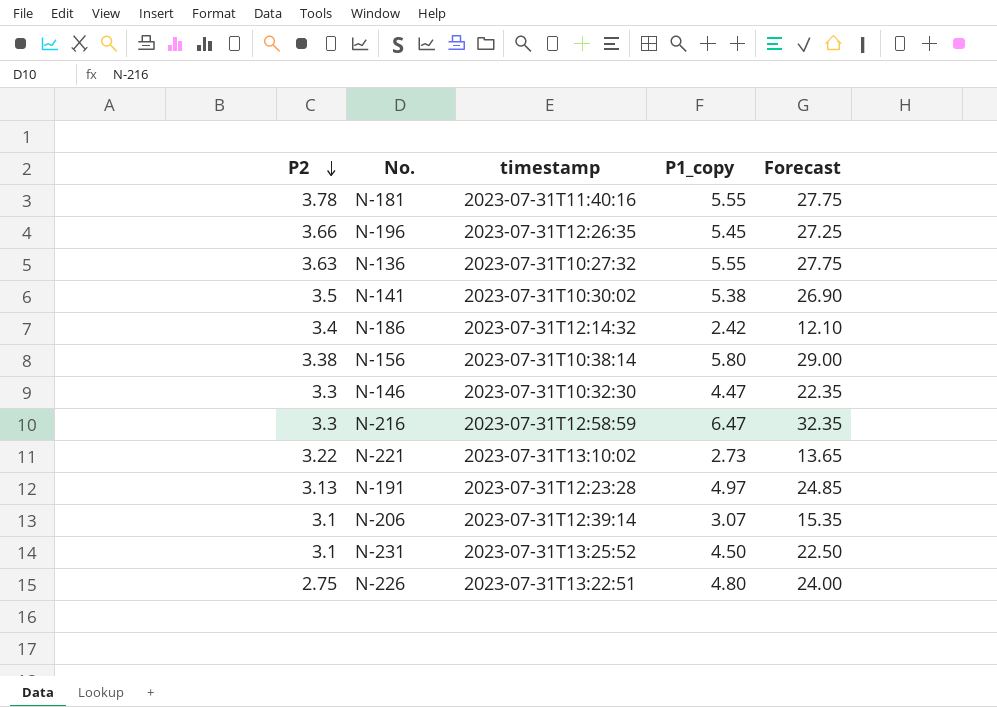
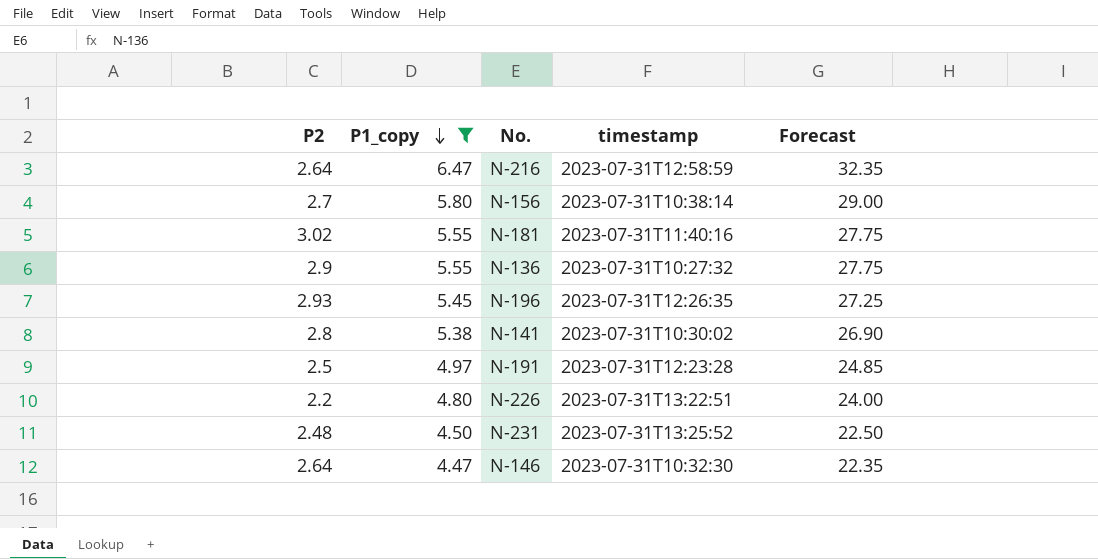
filter: none -> P1_copy >= 4.47
row order: P2 descending -> P1_copy descending
column P1_copy | position: 4 -> 2
N-216 | P2: 3.3 -> 2.64
N-156 | P2: 3.38 -> 2.7
N-181 | P2: 3.78 -> 3.02
N-136 | P2: 3.63 -> 2.9
N-196 | P2: 3.66 -> 2.93
N-141 | P2: 3.5 -> 2.8
N-191 | P2: 3.13 -> 2.5
N-226 | P2: 2.75 -> 2.2
N-231 | P2: 3.1 -> 2.48
N-146 | P2: 3.3 -> 2.64

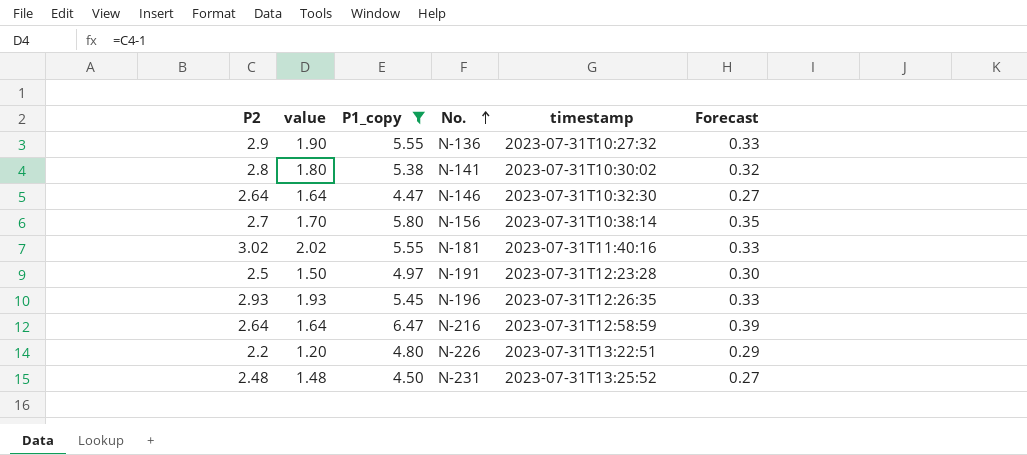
row order: P1_copy descending -> No. ascending
column value | formula: none -> [P2] - 1
column Forecast | formula: [P1_copy] * 5 -> [P1_copy] * 0.06

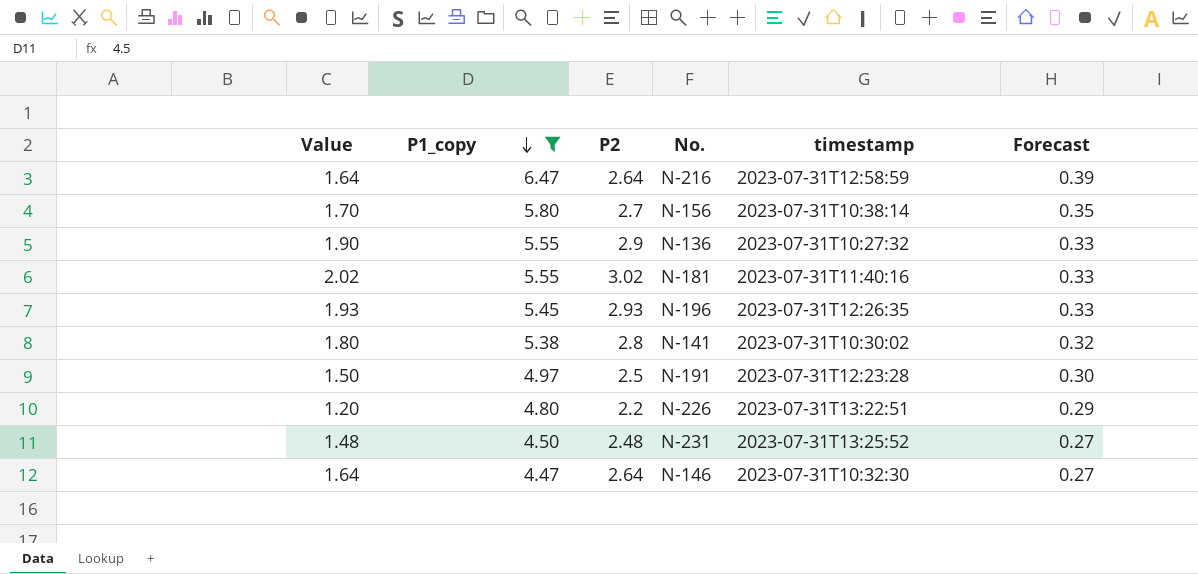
row order: No. ascending -> P1_copy descending
column name: value -> Value
column P2 | position: 1 -> 3

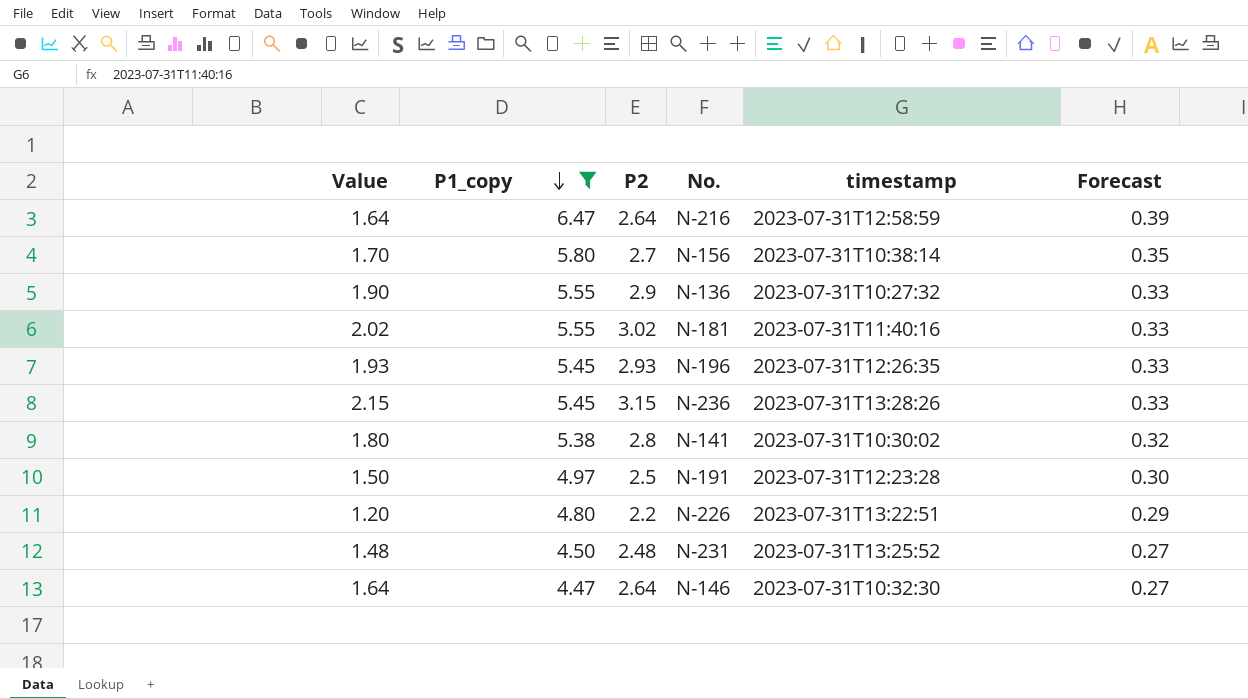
row N-236: none -> 2.15 | 5.45 | 3.15 | 2023-07-31T13:28:26 | 0.33

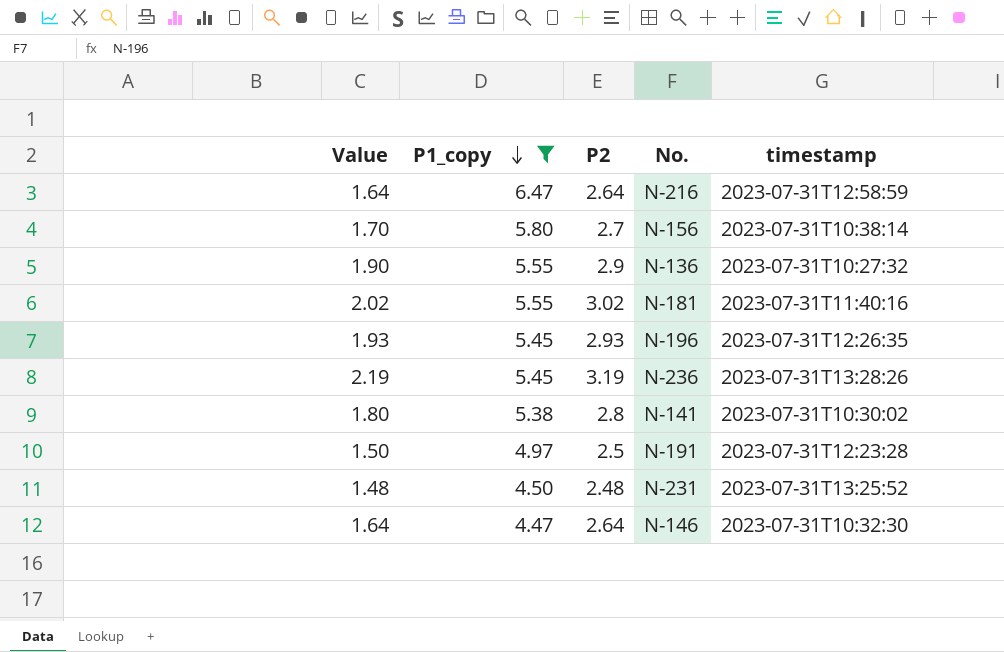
column Forecast | formula: [P1_copy] * 0.06 -> none
row N-226: 1.20 | 4.80 | 2.2 | 2023-07-31T13:22:51 | 0.29 -> none
N-236 | Value: 2.15 -> 2.19
N-236 | P2: 3.15 -> 3.19

